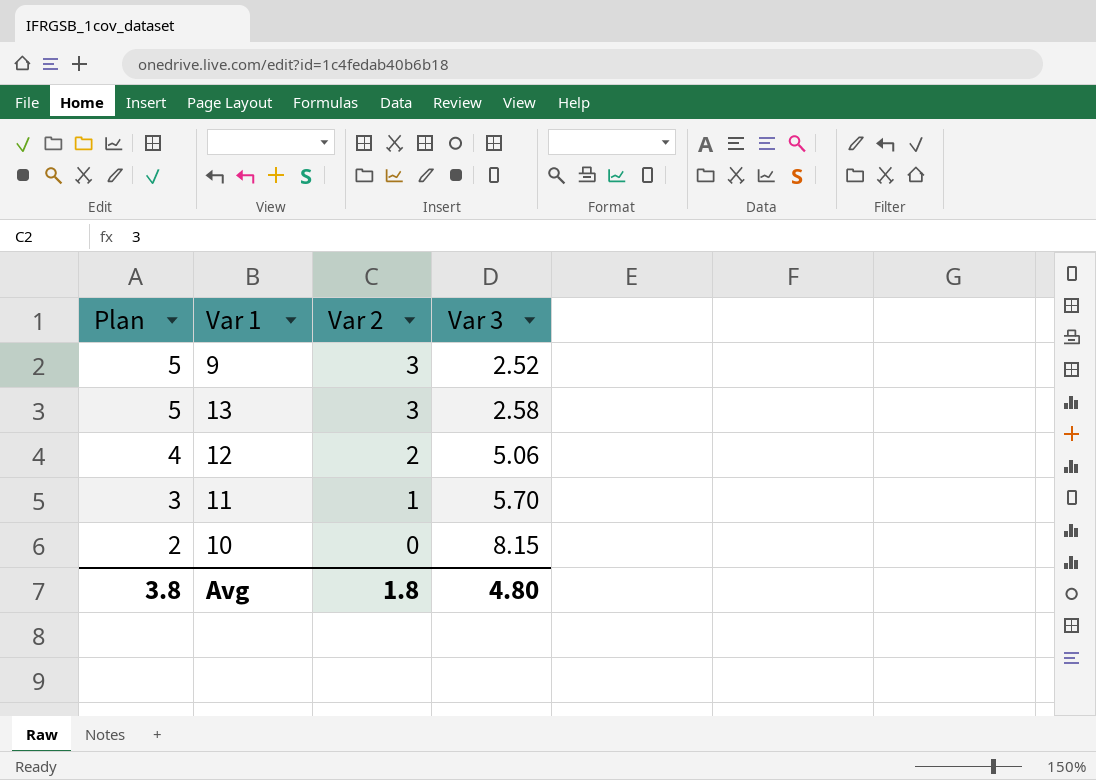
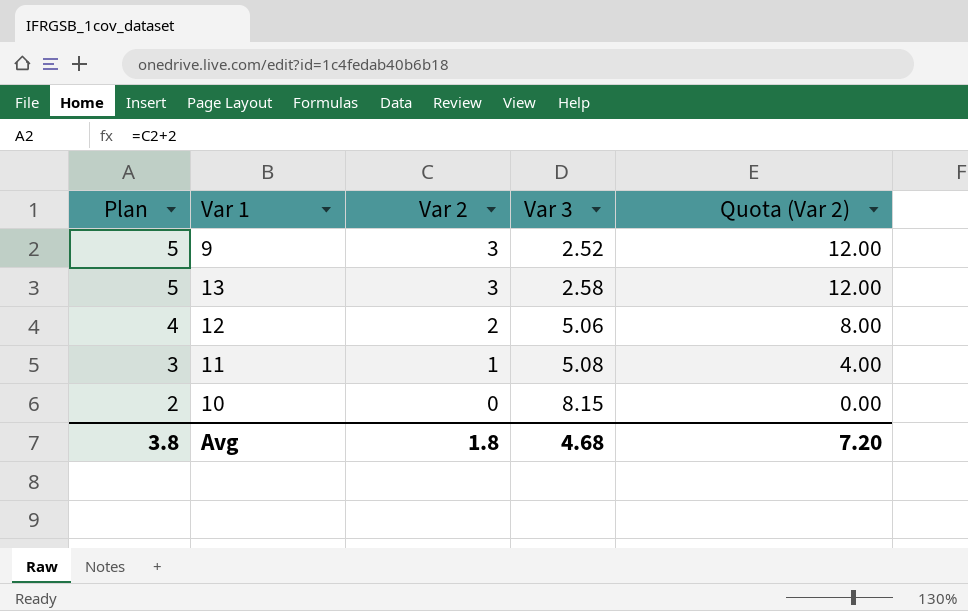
column Quota (Var 2) | formula: none -> [Var 2] * 4
11 | Var 3: 5.70 -> 5.08
Avg | Var 3: 4.80 -> 4.68

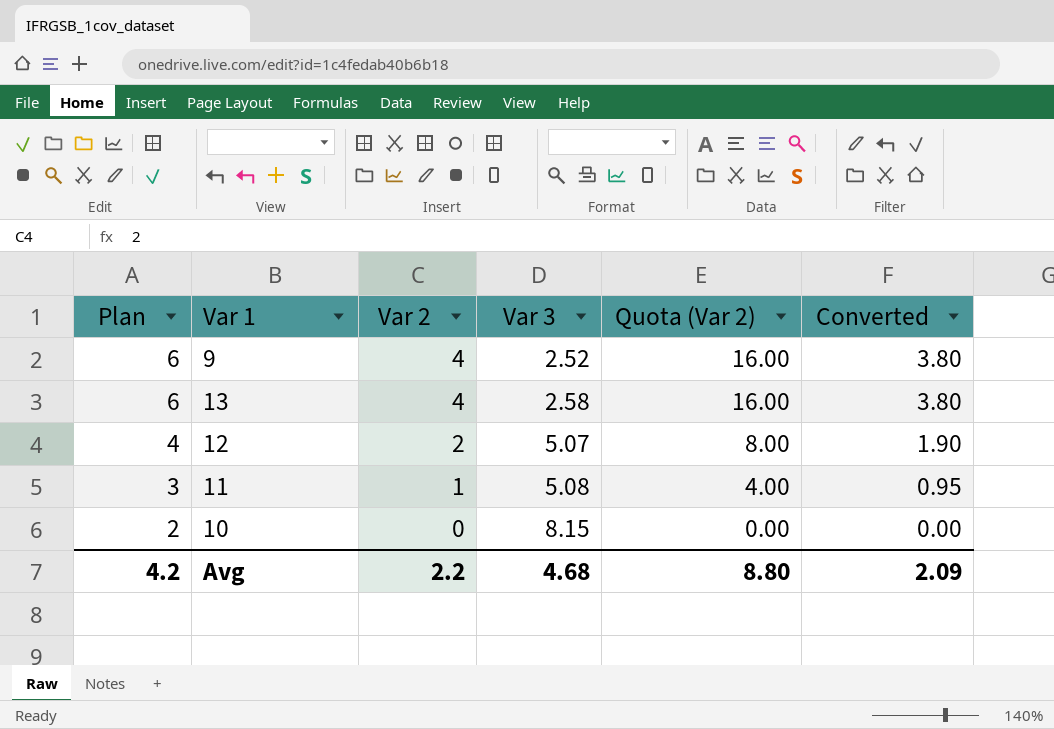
column Converted | formula: none -> [Var 2] * 0.95
9 | Plan: 5 -> 6
9 | Var 2: 3 -> 4
9 | Quota (Var 2): 12.00 -> 16.00
13 | Plan: 5 -> 6
13 | Var 2: 3 -> 4
13 | Quota (Var 2): 12.00 -> 16.00
12 | Var 3: 5.06 -> 5.07
Avg | Plan: 3.8 -> 4.2
Avg | Var 2: 1.8 -> 2.2
Avg | Quota (Var 2): 7.20 -> 8.80

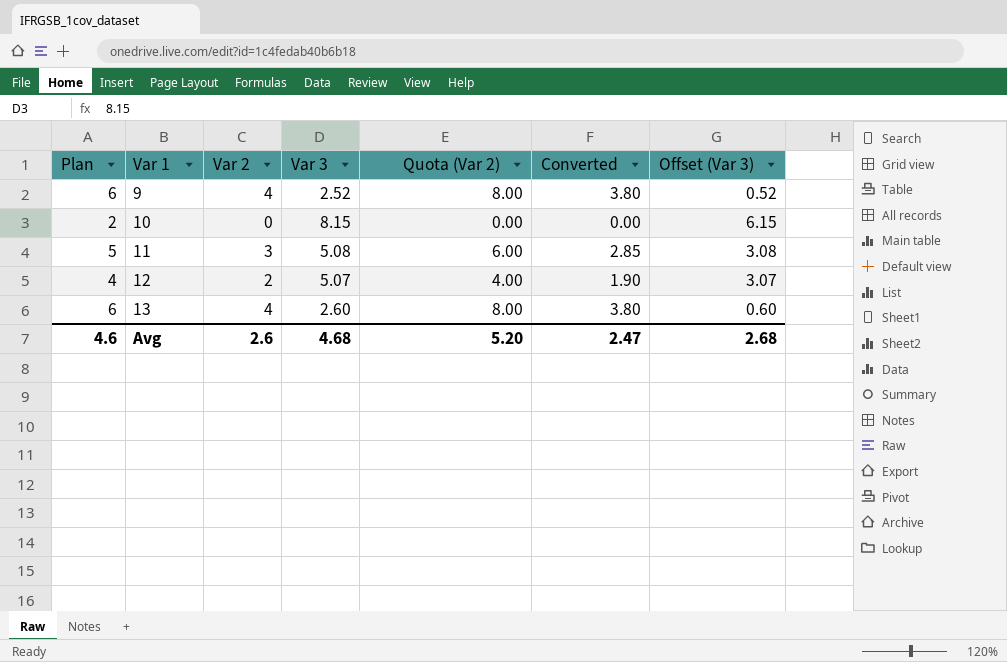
row order: Plan descending -> Var 1 ascending
column Quota (Var 2) | formula: [Var 2] * 4 -> [Var 2] * 2
column Offset (Var 3) | formula: none -> [Var 3] - 2
11 | Plan: 3 -> 5
11 | Var 2: 1 -> 3
11 | Converted: 0.95 -> 2.85
13 | Var 3: 2.58 -> 2.60
Avg | Plan: 4.2 -> 4.6
Avg | Var 2: 2.2 -> 2.6
Avg | Quota (Var 2): 8.80 -> 5.20
Avg | Converted: 2.09 -> 2.47

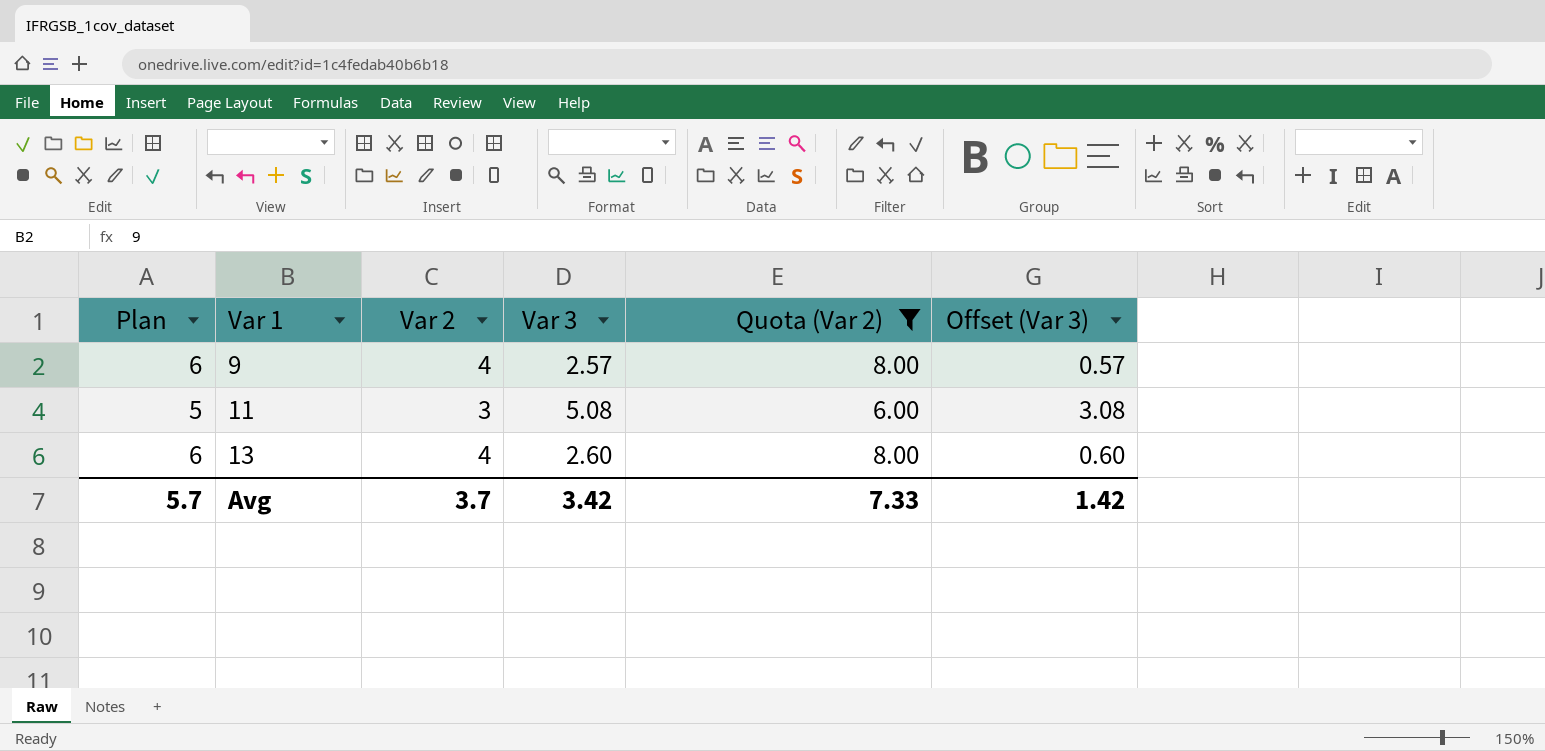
filter: none -> Quota (Var 2) >= 6.00
column Converted | formula: [Var 2] * 0.95 -> none
9 | Var 3: 2.52 -> 2.57
9 | Offset (Var 3): 0.52 -> 0.57
Avg | Plan: 4.6 -> 5.7
Avg | Var 2: 2.6 -> 3.7
Avg | Var 3: 4.68 -> 3.42
Avg | Quota (Var 2): 5.20 -> 7.33
Avg | Offset (Var 3): 2.68 -> 1.42

